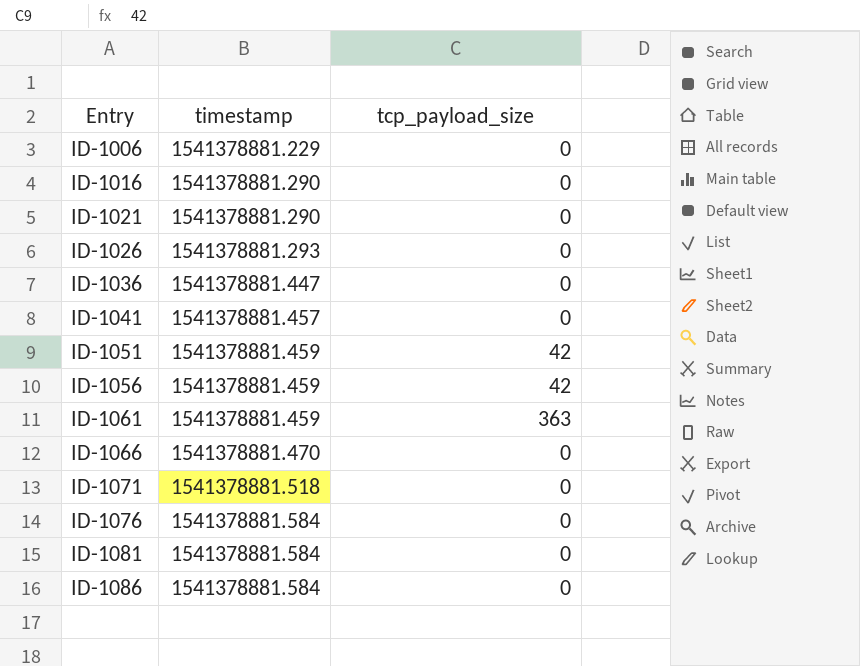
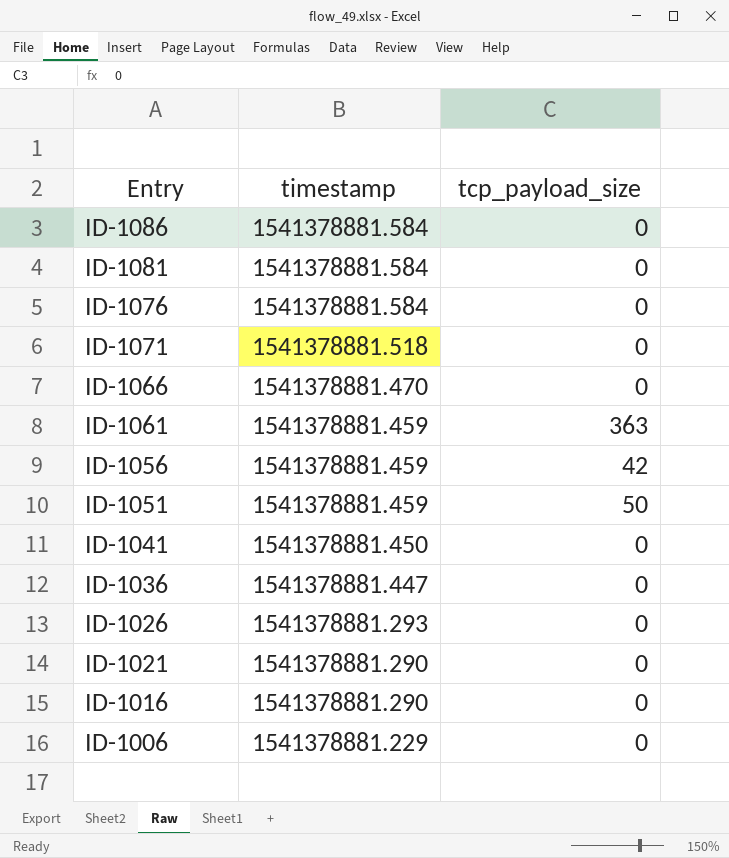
row order: Entry ascending -> Entry descending
ID-1051 | tcp_payload_size: 42 -> 50
ID-1041 | timestamp: 1541378881.457 -> 1541378881.450

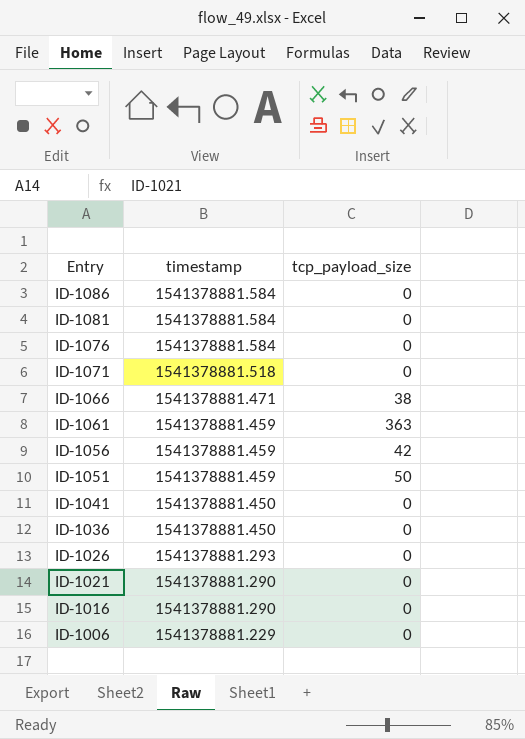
ID-1066 | timestamp: 1541378881.470 -> 1541378881.471
ID-1066 | tcp_payload_size: 0 -> 38
ID-1036 | timestamp: 1541378881.447 -> 1541378881.450

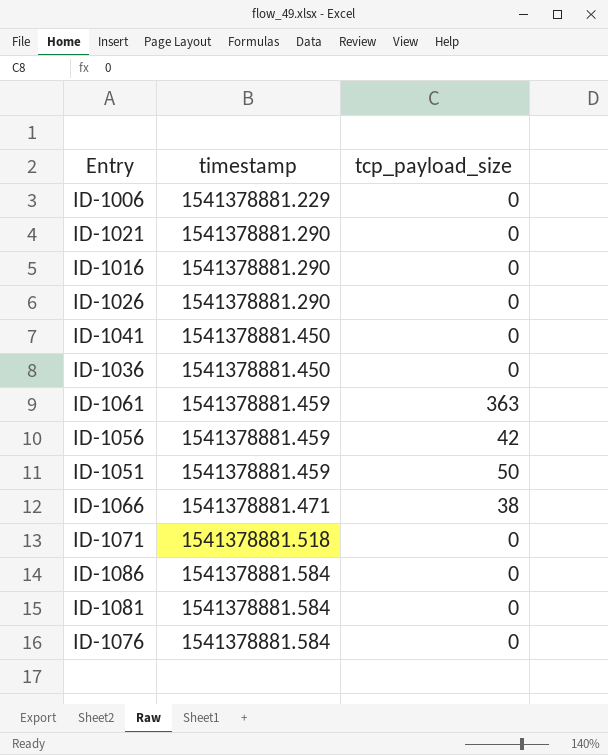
row order: Entry descending -> timestamp ascending
ID-1026 | timestamp: 1541378881.293 -> 1541378881.290

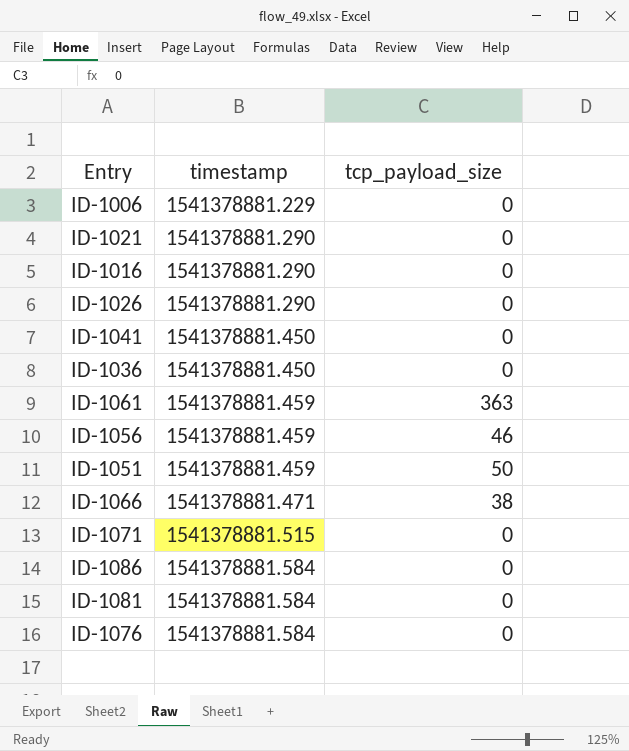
ID-1056 | tcp_payload_size: 42 -> 46
ID-1071 | timestamp: 1541378881.518 -> 1541378881.515

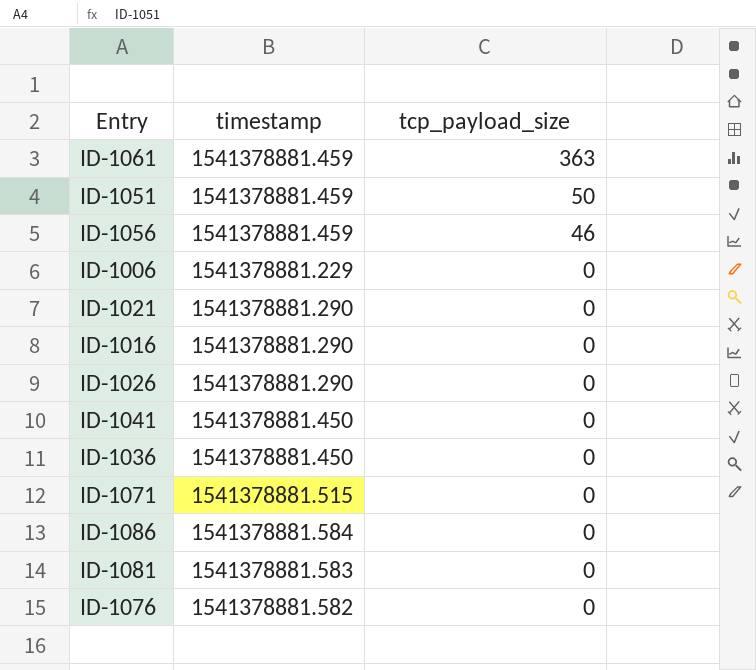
row order: timestamp ascending -> tcp_payload_size descending
row ID-1066: 1541378881.471 | 38 -> none
ID-1081 | timestamp: 1541378881.584 -> 1541378881.583
ID-1076 | timestamp: 1541378881.584 -> 1541378881.582

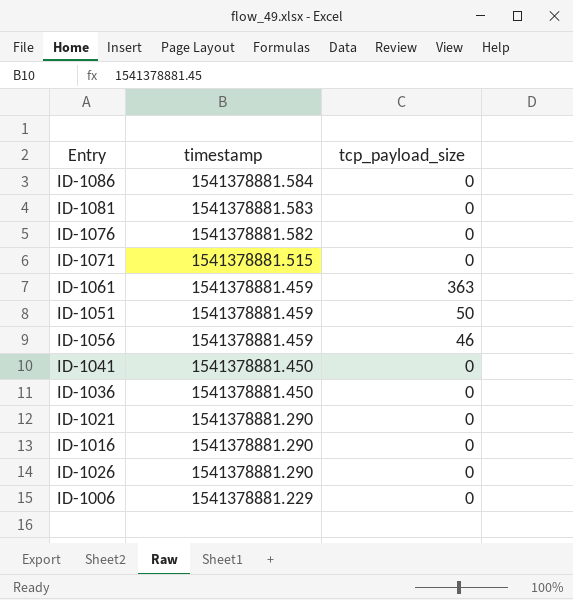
row order: tcp_payload_size descending -> timestamp descending

